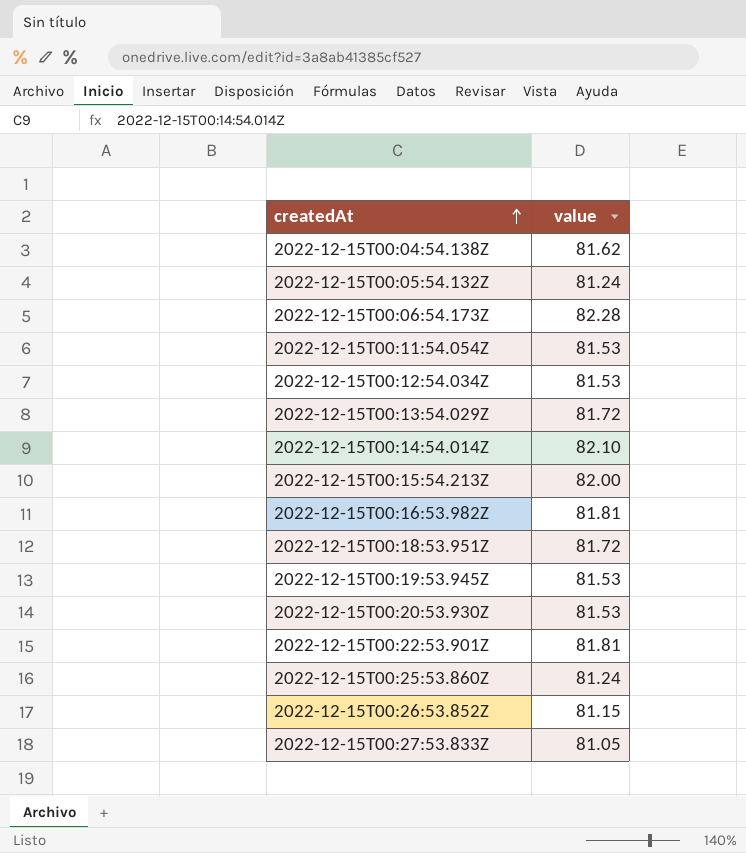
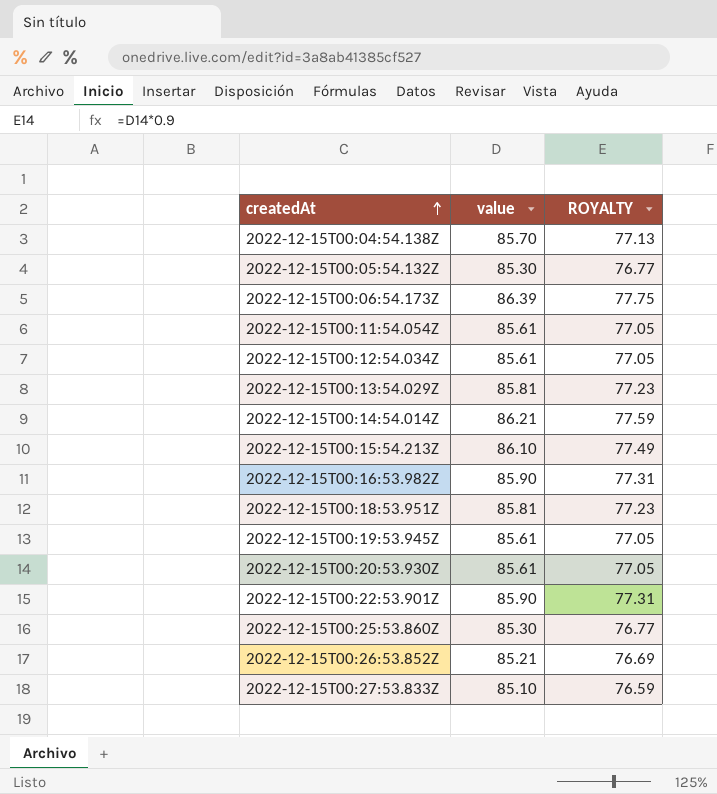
column ROYALTY | formula: none -> [value] * 0.9
2022-12-15T00:04:54.138Z | value: 81.62 -> 85.70
2022-12-15T00:05:54.132Z | value: 81.24 -> 85.30
2022-12-15T00:06:54.173Z | value: 82.28 -> 86.39
2022-12-15T00:11:54.054Z | value: 81.53 -> 85.61
2022-12-15T00:12:54.034Z | value: 81.53 -> 85.61
2022-12-15T00:13:54.029Z | value: 81.72 -> 85.81
2022-12-15T00:14:54.014Z | value: 82.10 -> 86.21
2022-12-15T00:15:54.213Z | value: 82.00 -> 86.10
2022-12-15T00:16:53.982Z | value: 81.81 -> 85.90
2022-12-15T00:18:53.951Z | value: 81.72 -> 85.81
2022-12-15T00:19:53.945Z | value: 81.53 -> 85.61
2022-12-15T00:20:53.930Z | value: 81.53 -> 85.61
2022-12-15T00:22:53.901Z | value: 81.81 -> 85.90
2022-12-15T00:25:53.860Z | value: 81.24 -> 85.30
2022-12-15T00:26:53.852Z | value: 81.15 -> 85.21
2022-12-15T00:27:53.833Z | value: 81.05 -> 85.10

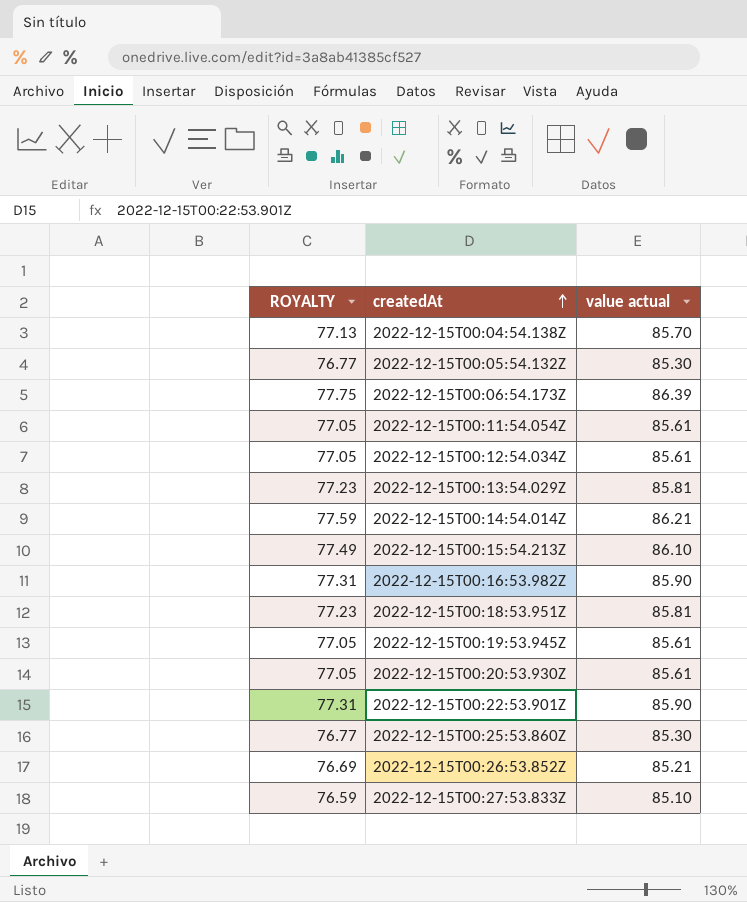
column ROYALTY | position: 3 -> 1
column name: value -> value actual

